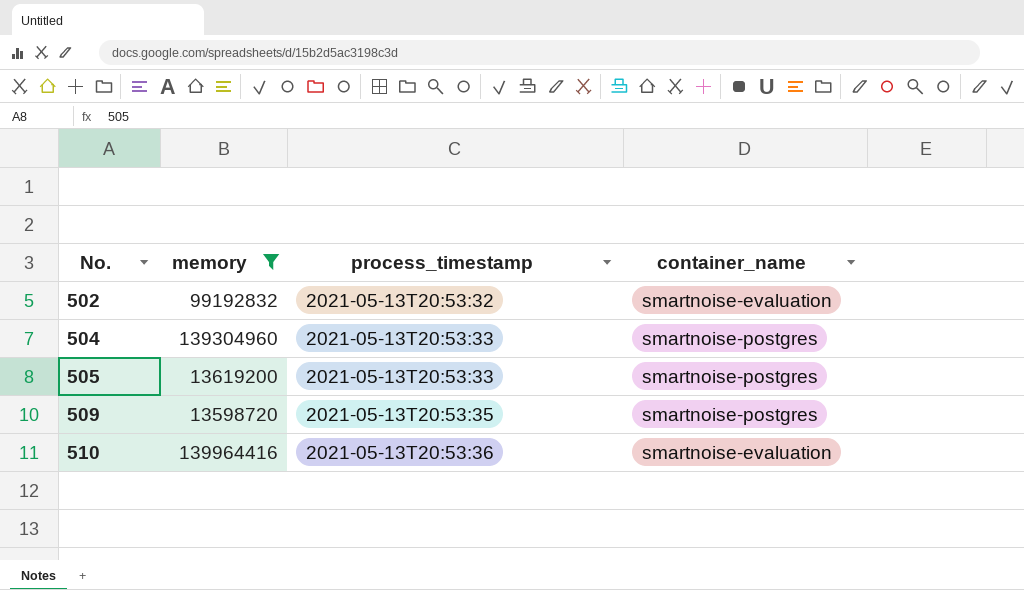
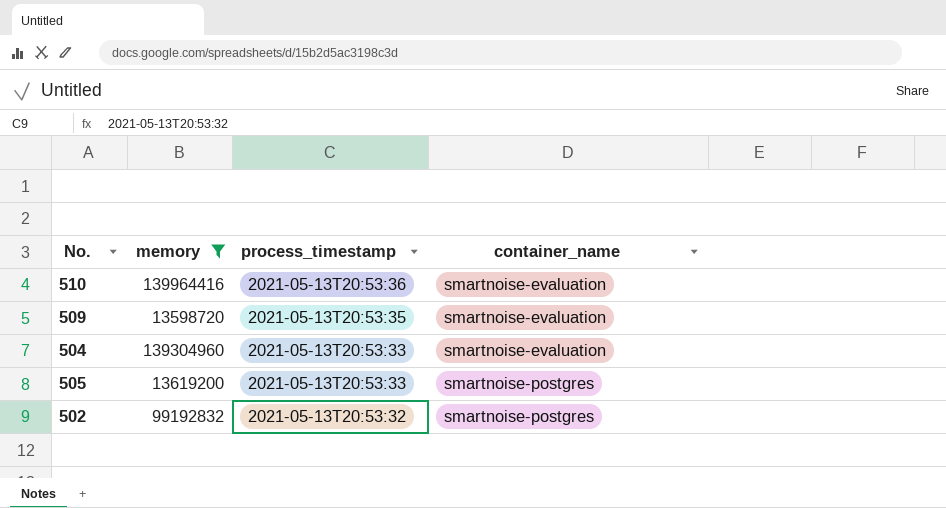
row order: No. ascending -> process_timestamp descending
509 | container_name: smartnoise-postgres -> smartnoise-evaluation
504 | container_name: smartnoise-postgres -> smartnoise-evaluation
502 | container_name: smartnoise-evaluation -> smartnoise-postgres

